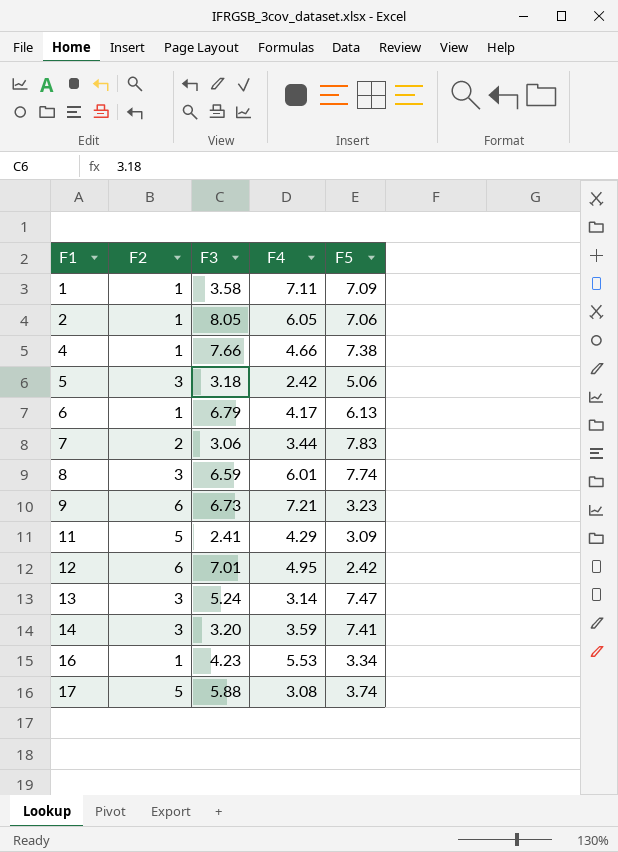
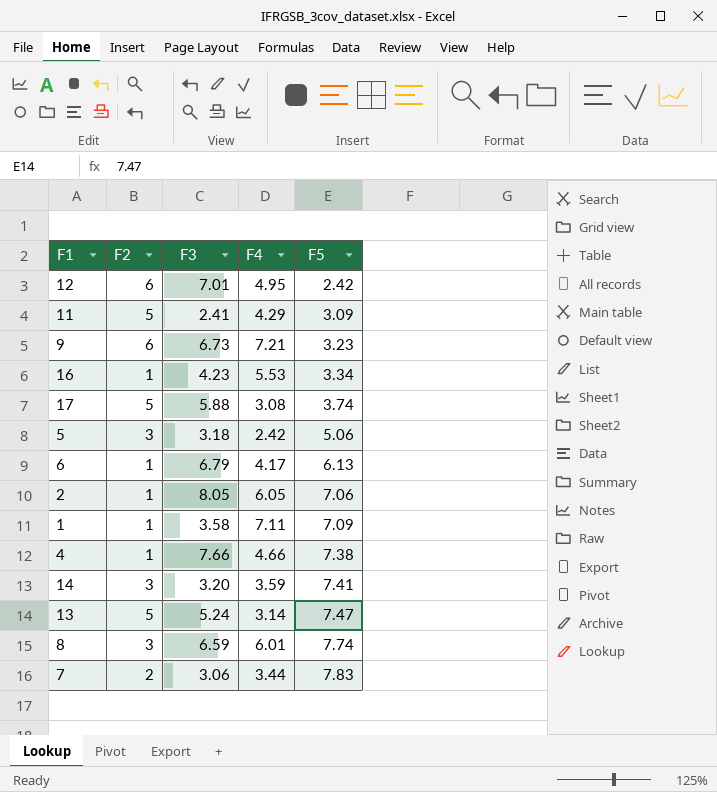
row order: F1 ascending -> F5 ascending
13 | F2: 3 -> 5

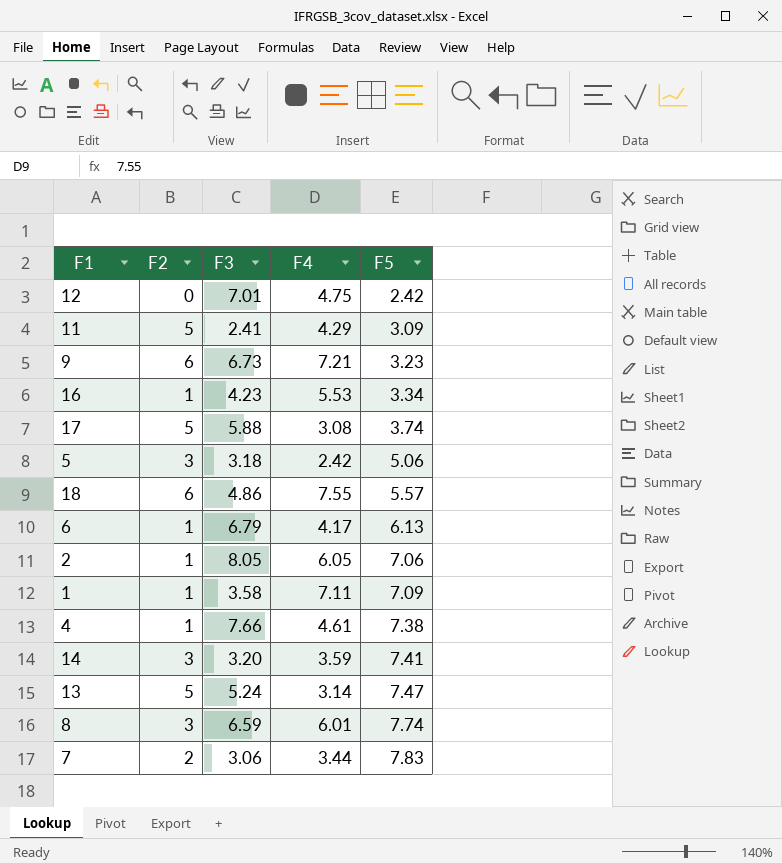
12 | F2: 6 -> 0
12 | F4: 4.95 -> 4.75
row 18: none -> 6 | 4.86 | 7.55 | 5.57
4 | F4: 4.66 -> 4.61

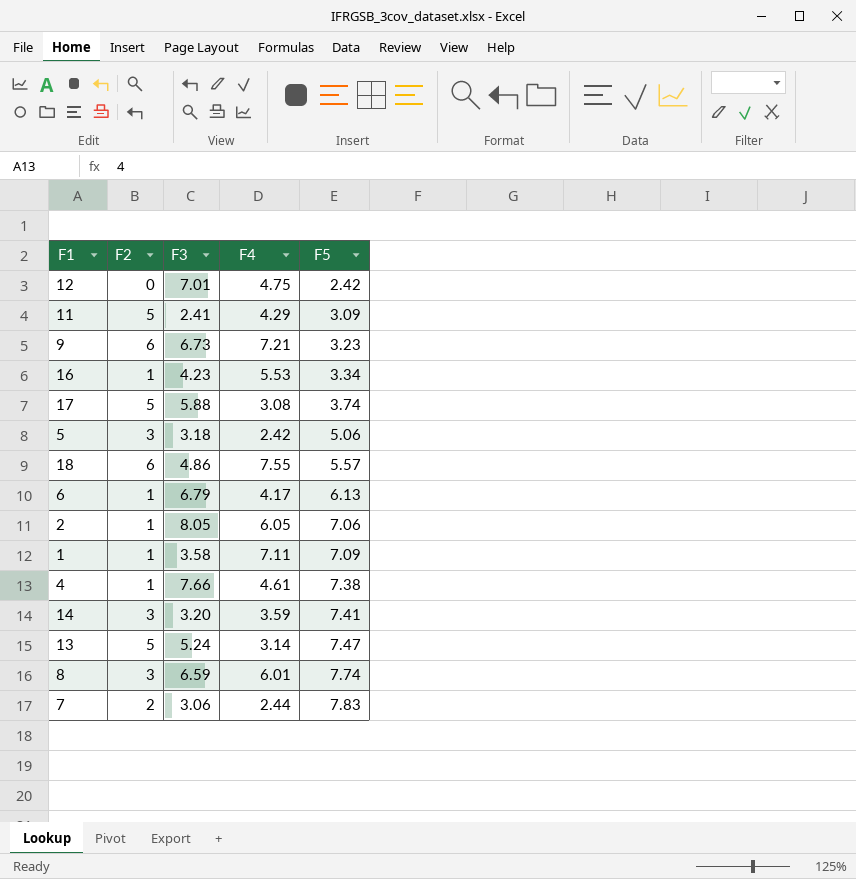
7 | F4: 3.44 -> 2.44

